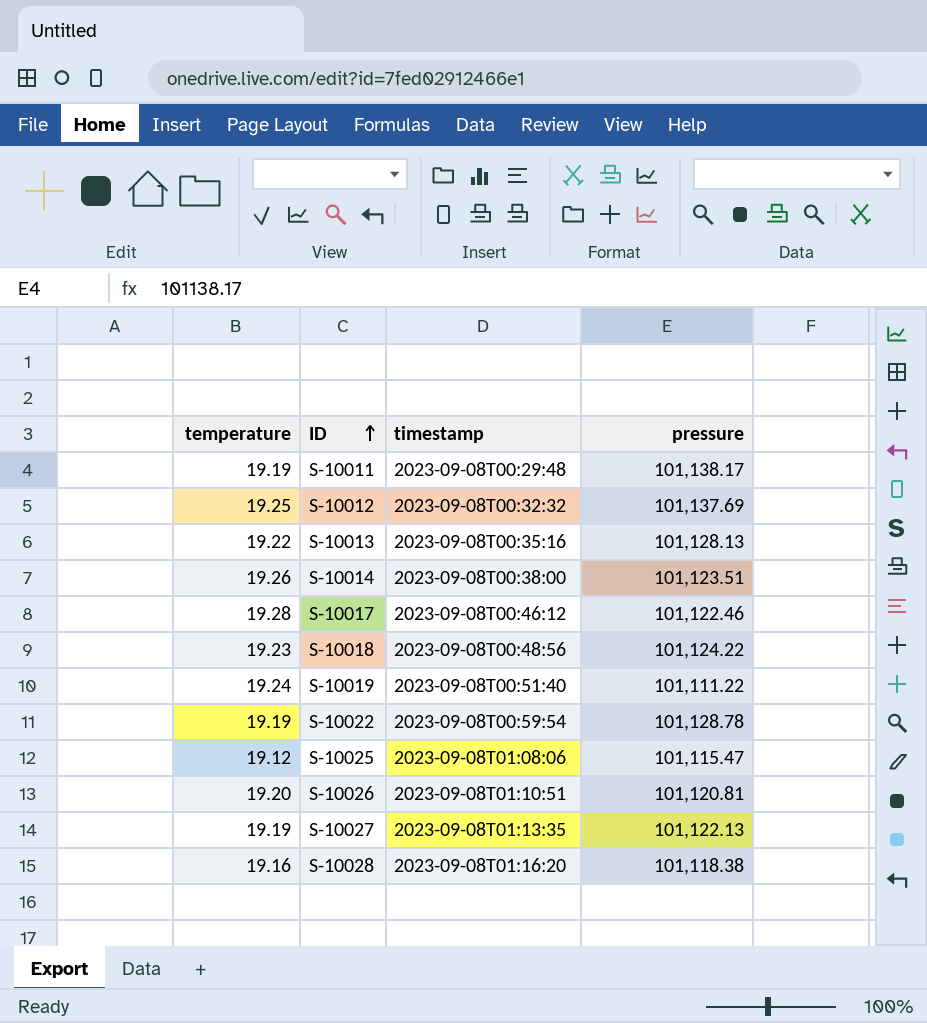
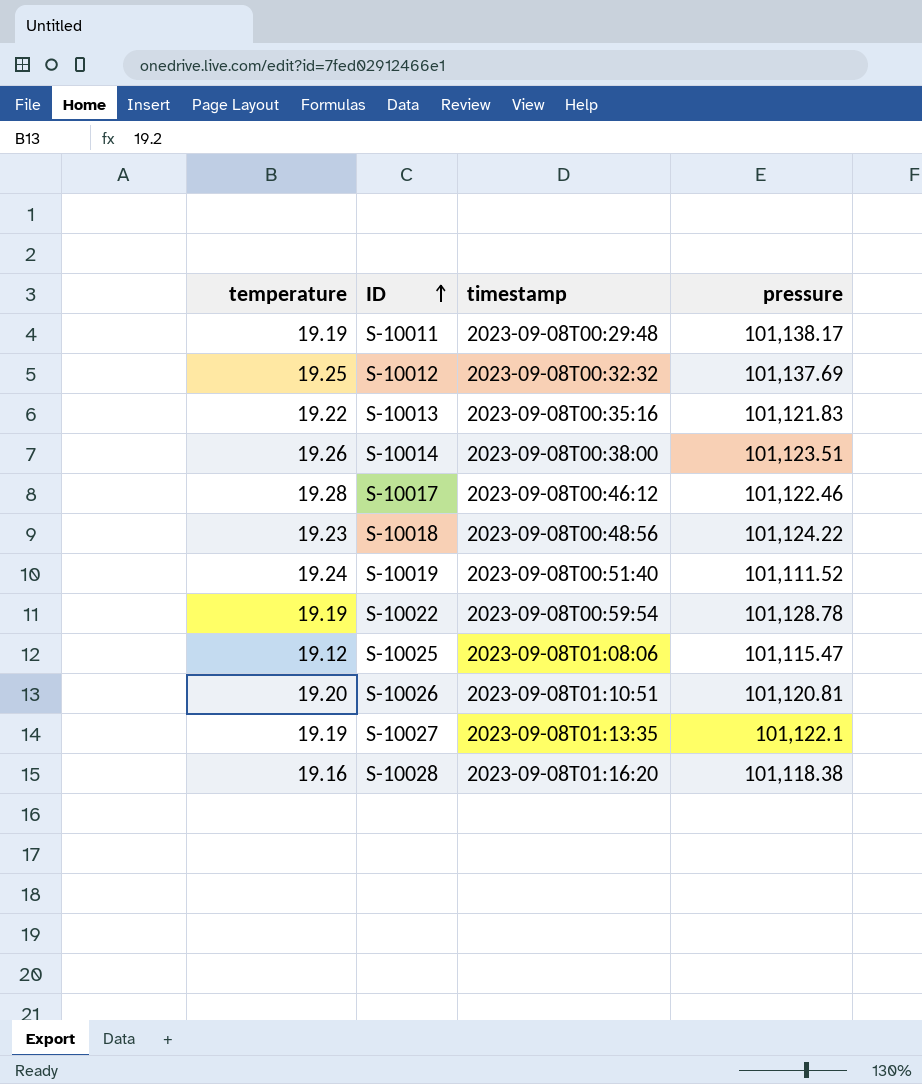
S-10013 | pressure: 101,128.13 -> 101,121.83
S-10019 | pressure: 101,111.22 -> 101,111.52
S-10027 | pressure: 101,122.13 -> 101,122.1

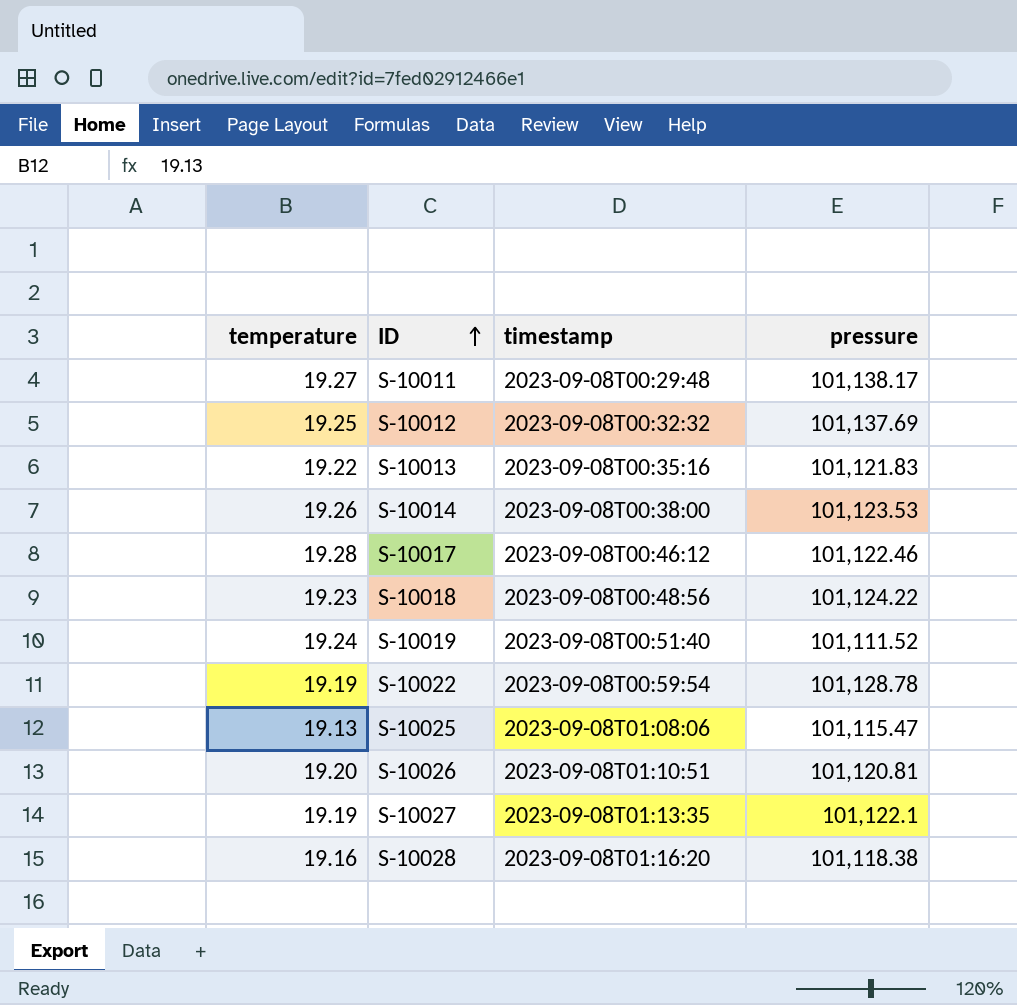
S-10011 | temperature: 19.19 -> 19.27
S-10014 | pressure: 101,123.51 -> 101,123.53
S-10025 | temperature: 19.12 -> 19.13

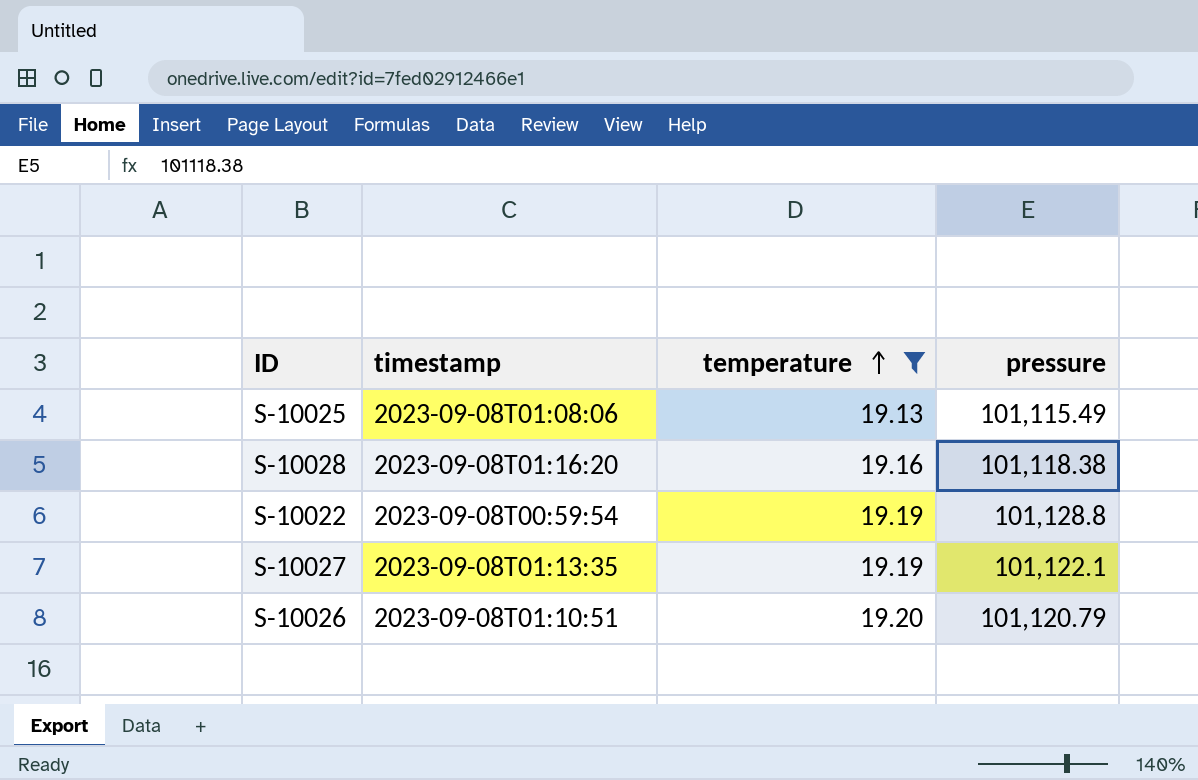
filter: none -> temperature <= 19.20
row order: ID ascending -> temperature ascending
column temperature | position: 1 -> 3
S-10025 | pressure: 101,115.47 -> 101,115.49
S-10022 | pressure: 101,128.78 -> 101,128.8
S-10026 | pressure: 101,120.81 -> 101,120.79

